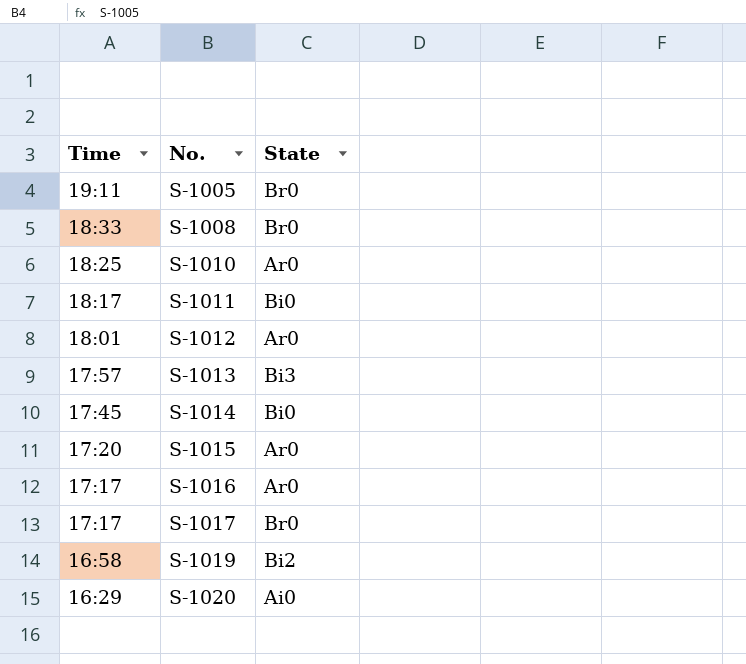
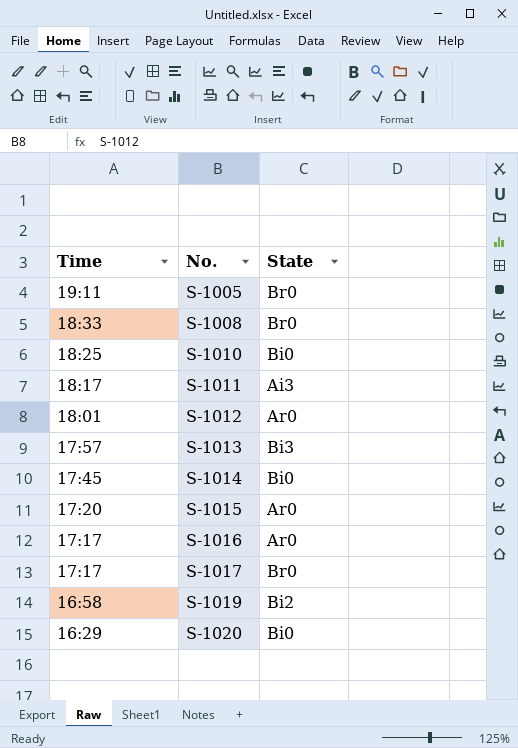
S-1010 | State: Ar0 -> Bi0
S-1011 | State: Bi0 -> Ai3
S-1020 | State: Ai0 -> Bi0

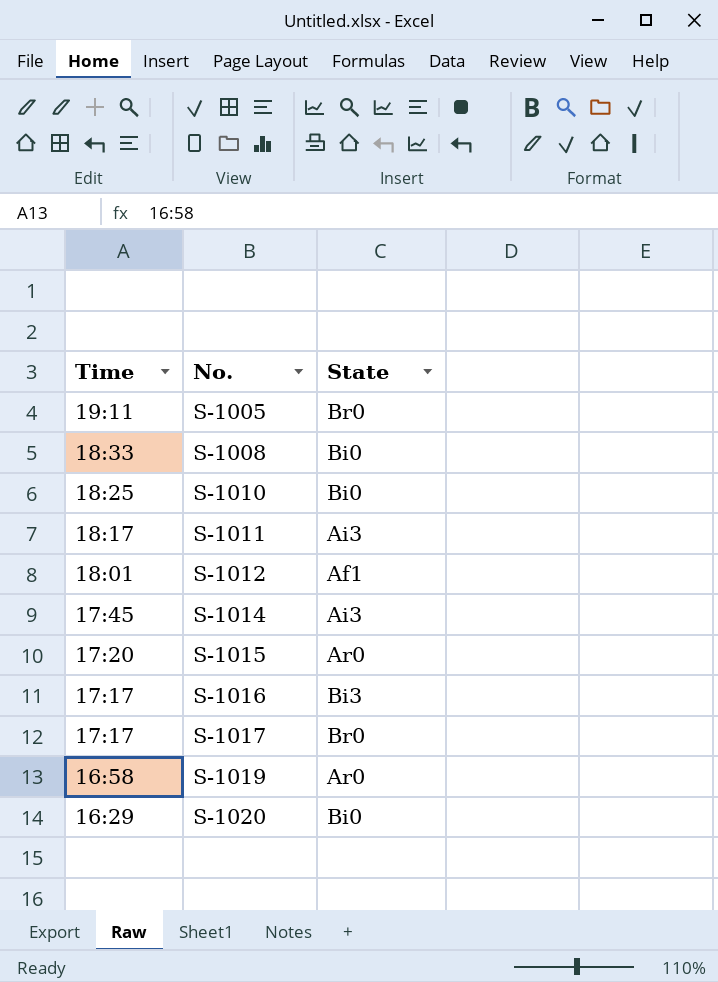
row S-1013: 17:57 | Bi3 -> none
S-1008 | State: Br0 -> Bi0
S-1012 | State: Ar0 -> Af1
S-1014 | State: Bi0 -> Ai3
S-1016 | State: Ar0 -> Bi3
S-1019 | State: Bi2 -> Ar0

